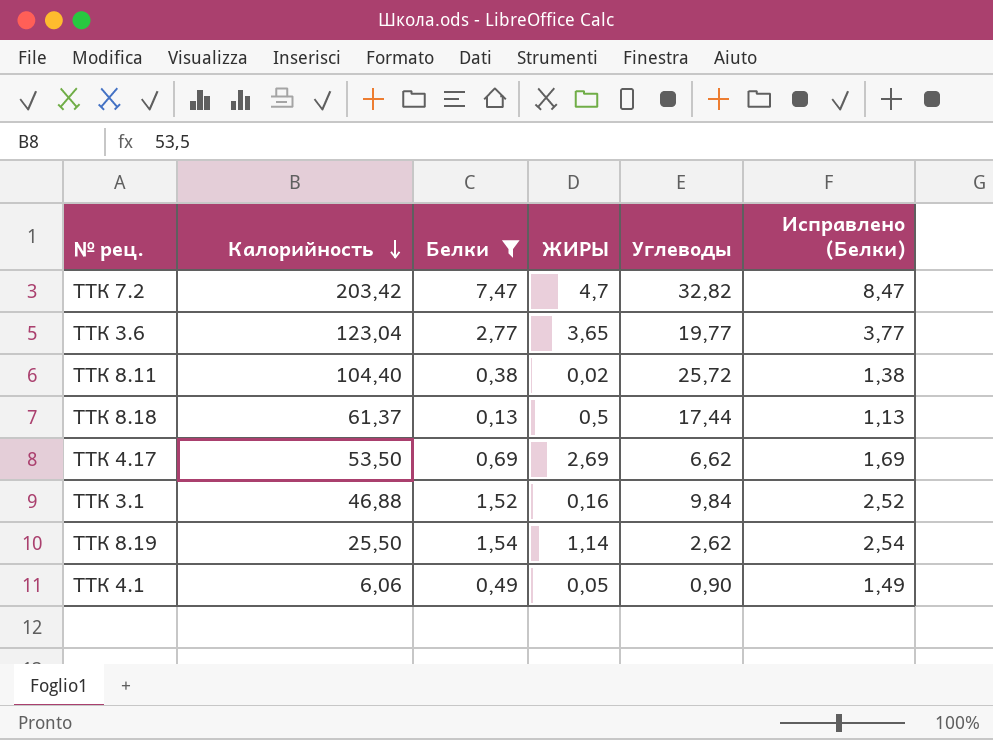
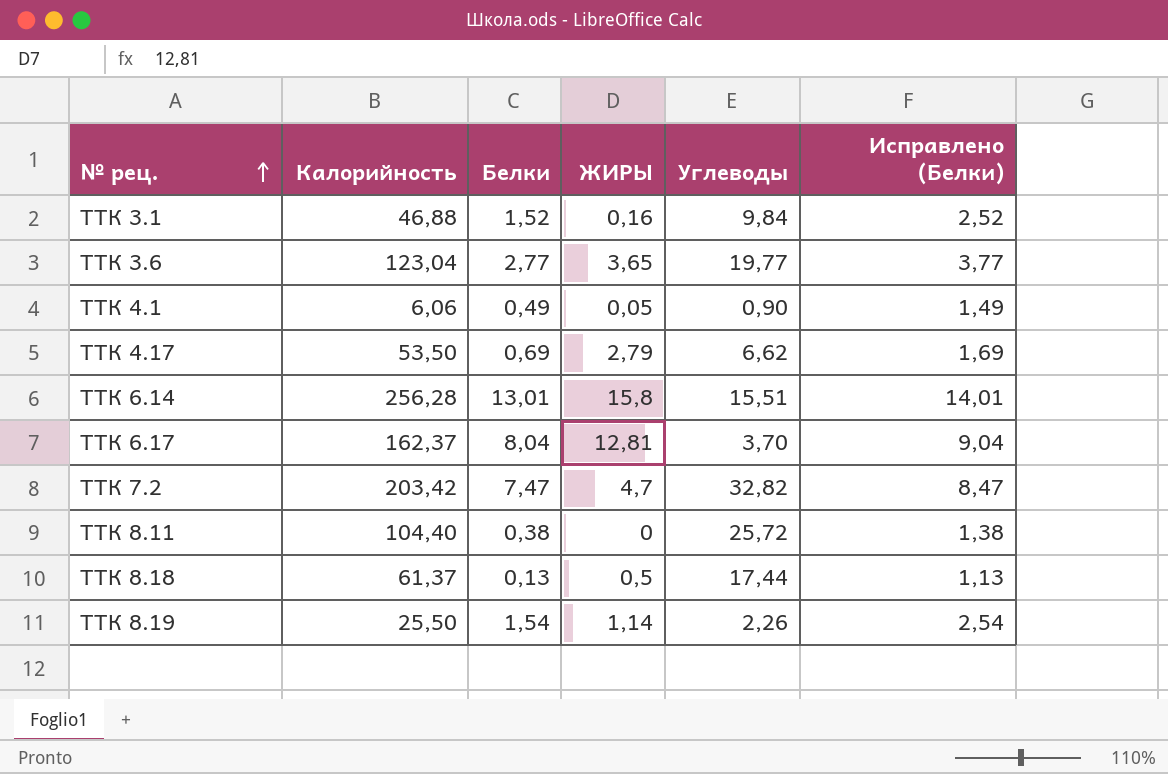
filter: Белки <= 7,47 -> none
row order: Калорийность descending -> № рец. ascending
ТТК 4.17 | ЖИРЫ: 2,69 -> 2,79
ТТК 8.11 | ЖИРЫ: 0,02 -> 0
ТТК 8.19 | Углеводы: 2,62 -> 2,26

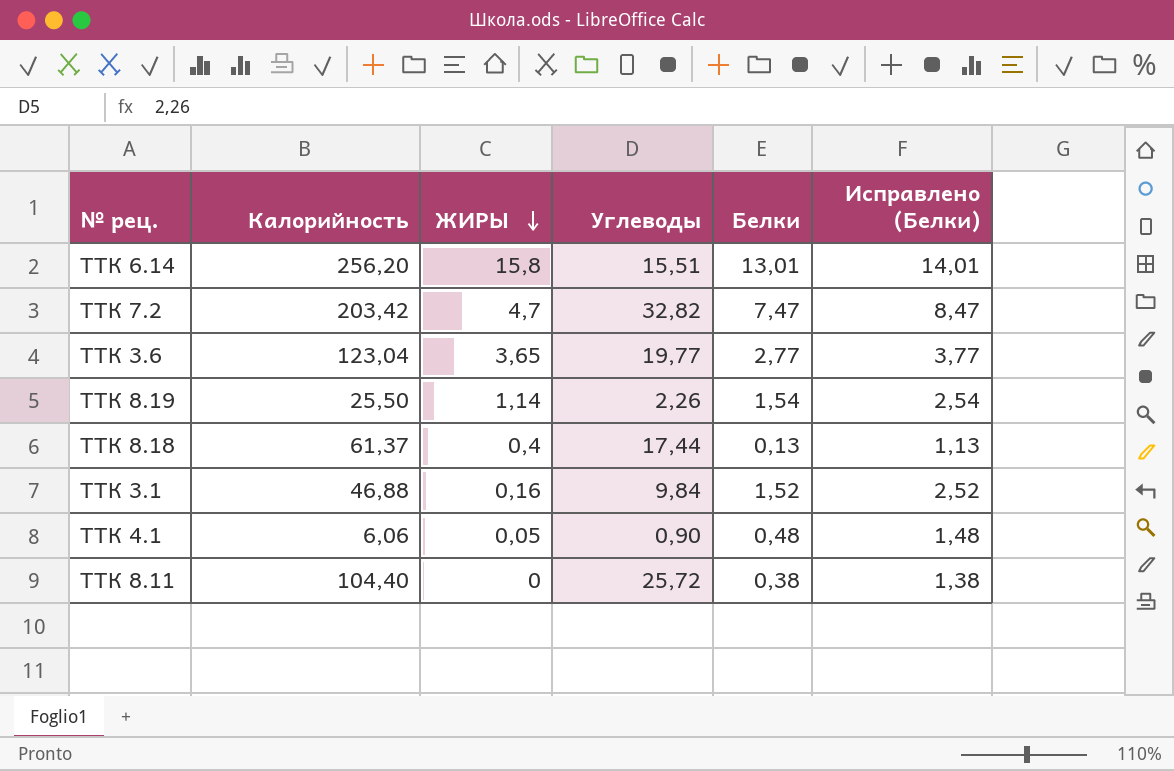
row order: № рец. ascending -> ЖИРЫ descending
column Белки | position: 3 -> 5
row ТТК 4.17: 53,50 | 0,69 | 2,79 | 6,62 | 1,69 -> none
row ТТК 6.17: 162,37 | 8,04 | 12,81 | 3,70 | 9,04 -> none
ТТК 6.14 | Калорийность: 256,28 -> 256,20
ТТК 8.18 | ЖИРЫ: 0,5 -> 0,4
ТТК 4.1 | Белки: 0,49 -> 0,48
ТТК 4.1 | Исправлено (Белки): 1,49 -> 1,48

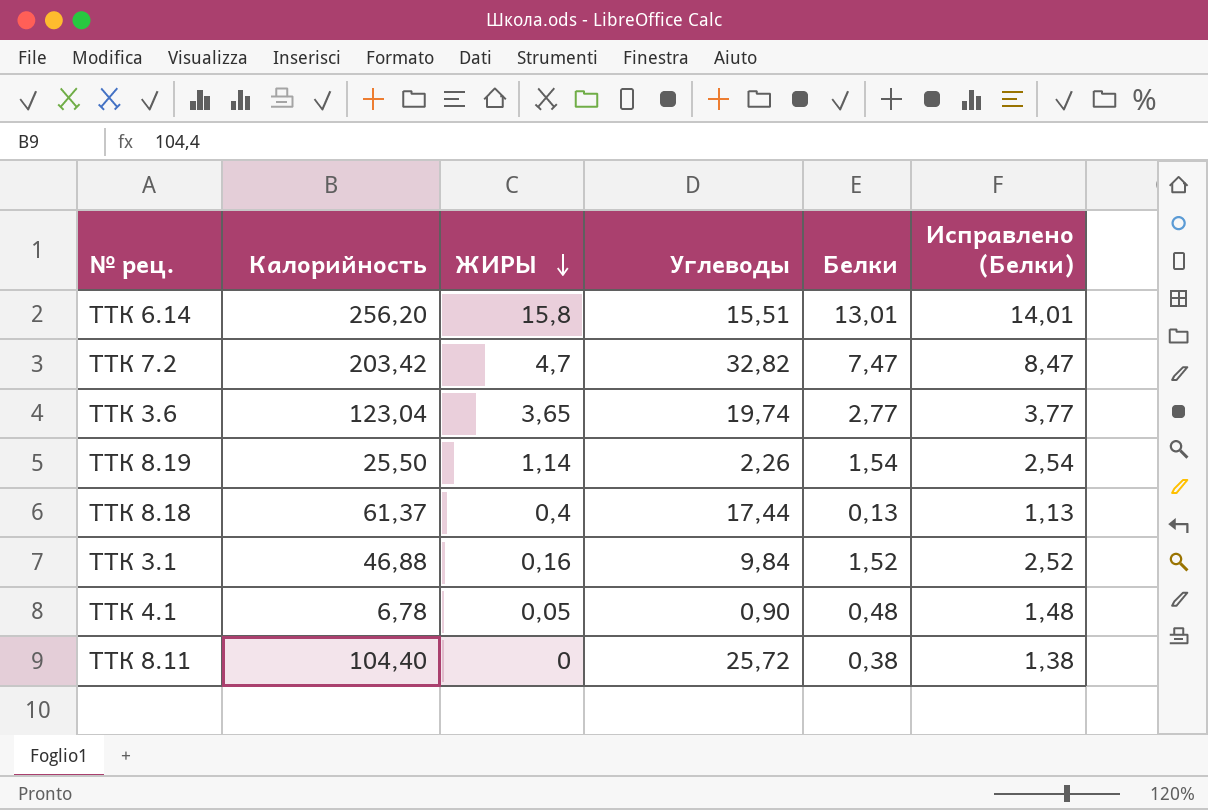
ТТК 3.6 | Углеводы: 19,77 -> 19,74
ТТК 4.1 | Калорийность: 6,06 -> 6,78

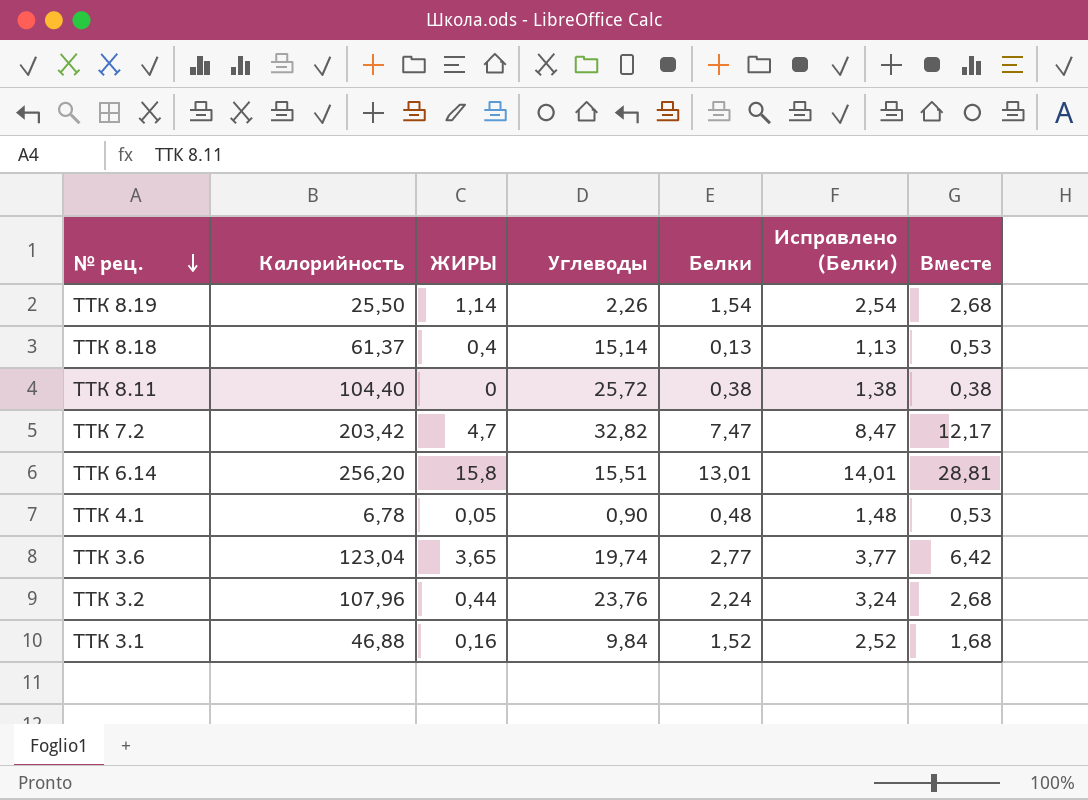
row order: ЖИРЫ descending -> № рец. descending
column Вместе | formula: none -> [ЖИРЫ] + [Белки]
ТТК 8.18 | Углеводы: 17,44 -> 15,14
row ТТК 3.2: none -> 107,96 | 0,44 | 23,76 | 2,24 | 3,24 | 2,68

